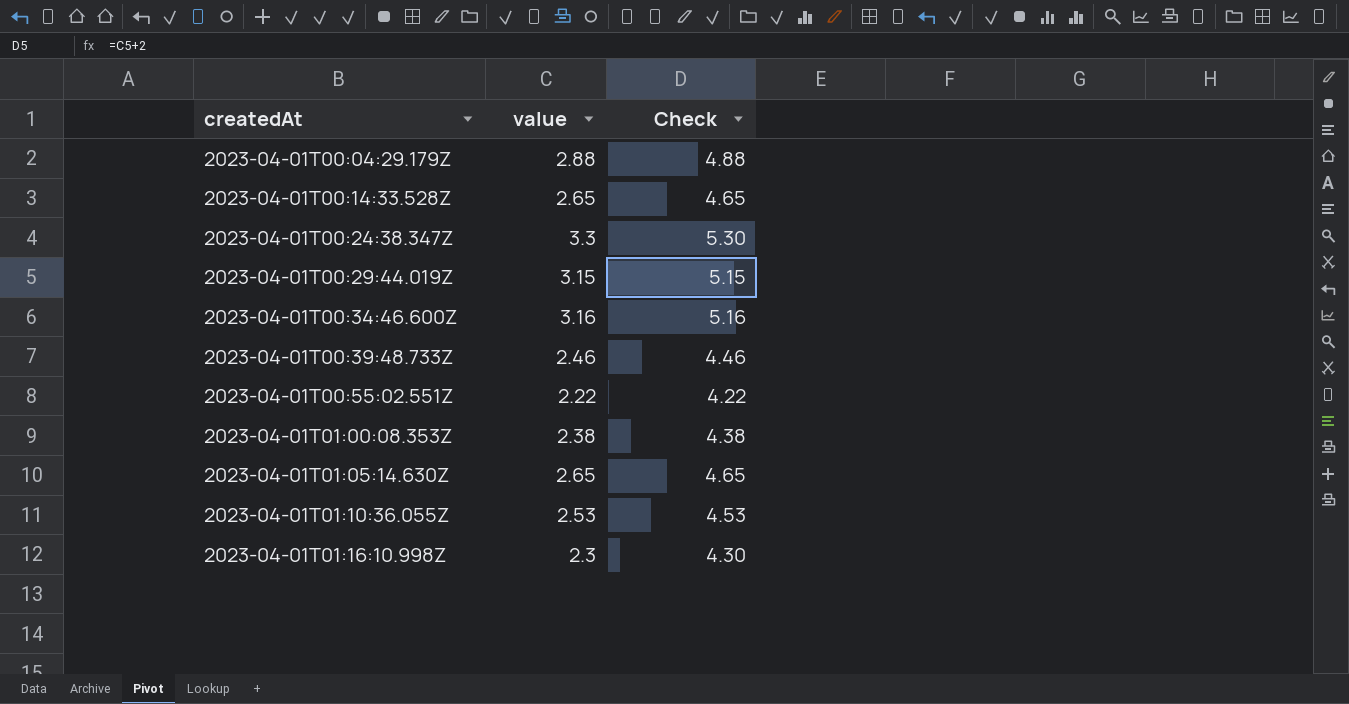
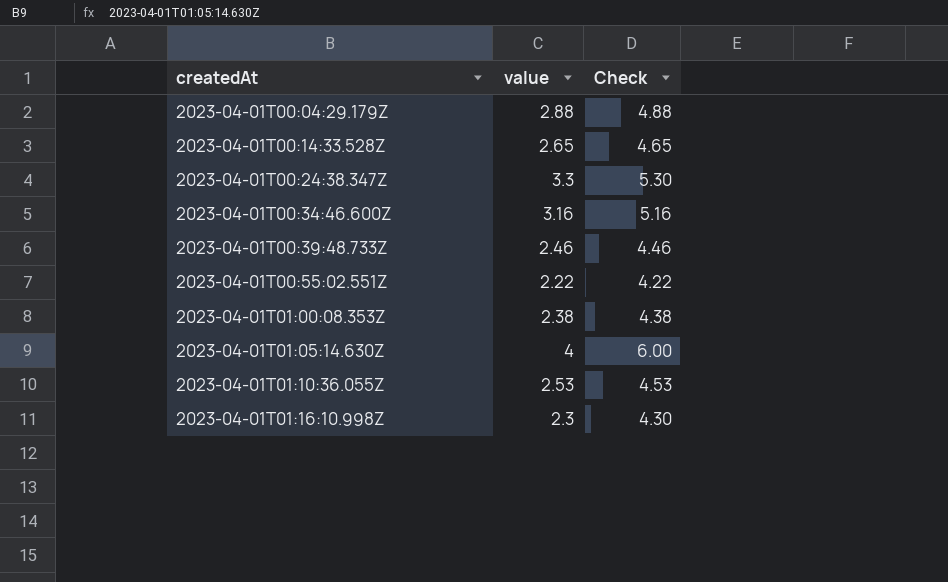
row 2023-04-01T00:29:44.019Z: 3.15 | 5.15 -> none
2023-04-01T01:05:14.630Z | value: 2.65 -> 4
2023-04-01T01:05:14.630Z | Check: 4.65 -> 6.00

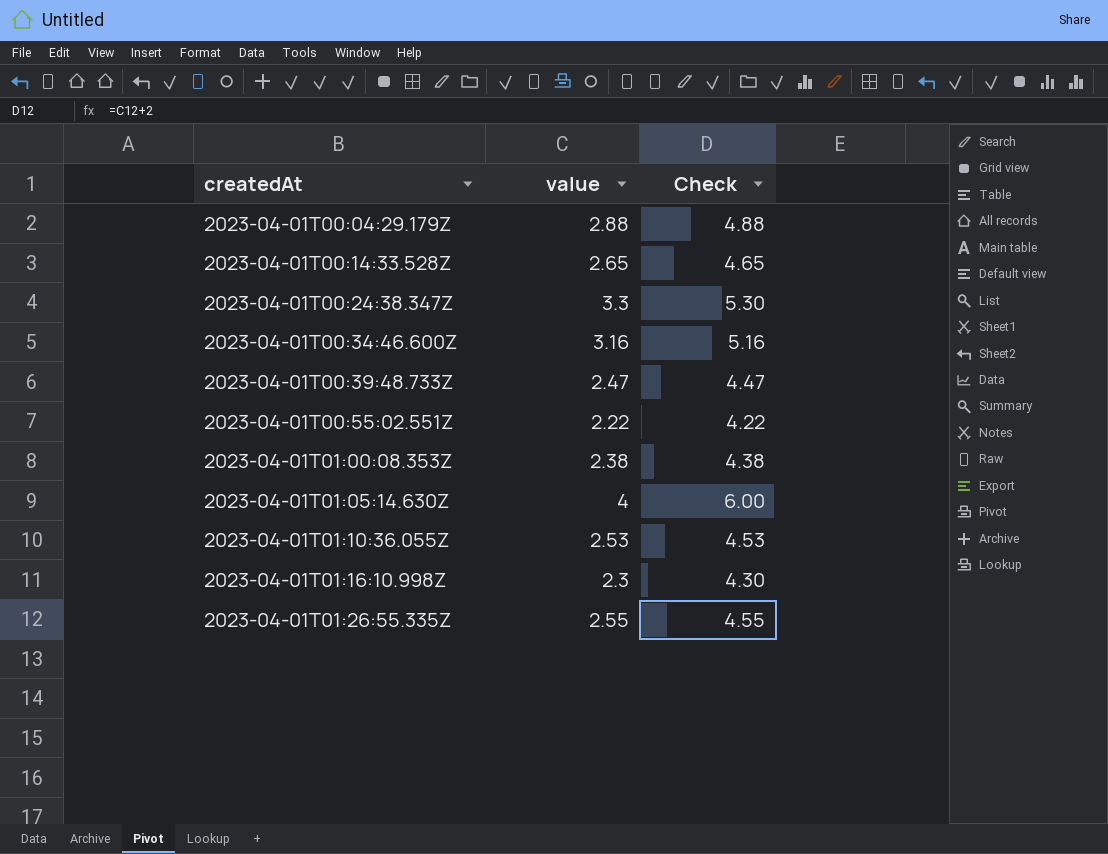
2023-04-01T00:39:48.733Z | value: 2.46 -> 2.47
2023-04-01T00:39:48.733Z | Check: 4.46 -> 4.47
row 2023-04-01T01:26:55.335Z: none -> 2.55 | 4.55

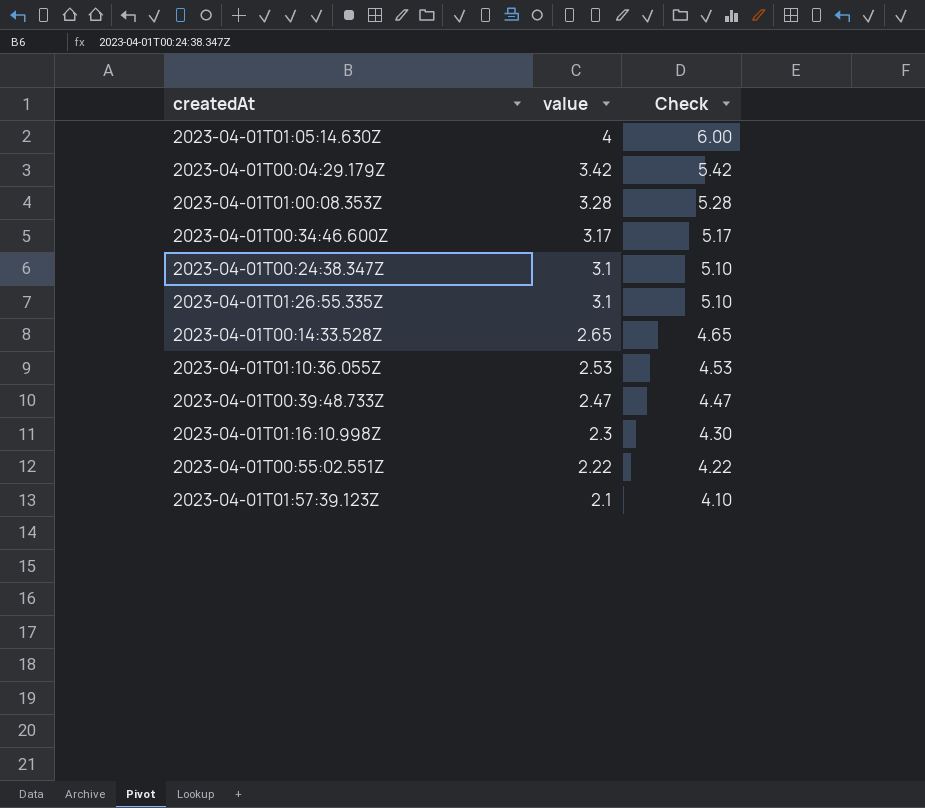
row order: createdAt ascending -> value descending
2023-04-01T00:04:29.179Z | value: 2.88 -> 3.42
2023-04-01T00:04:29.179Z | Check: 4.88 -> 5.42
2023-04-01T01:00:08.353Z | value: 2.38 -> 3.28
2023-04-01T01:00:08.353Z | Check: 4.38 -> 5.28
2023-04-01T00:34:46.600Z | value: 3.16 -> 3.17
2023-04-01T00:34:46.600Z | Check: 5.16 -> 5.17
2023-04-01T00:24:38.347Z | value: 3.3 -> 3.1
2023-04-01T00:24:38.347Z | Check: 5.30 -> 5.10
2023-04-01T01:26:55.335Z | value: 2.55 -> 3.1
2023-04-01T01:26:55.335Z | Check: 4.55 -> 5.10
row 2023-04-01T01:57:39.123Z: none -> 2.1 | 4.10

